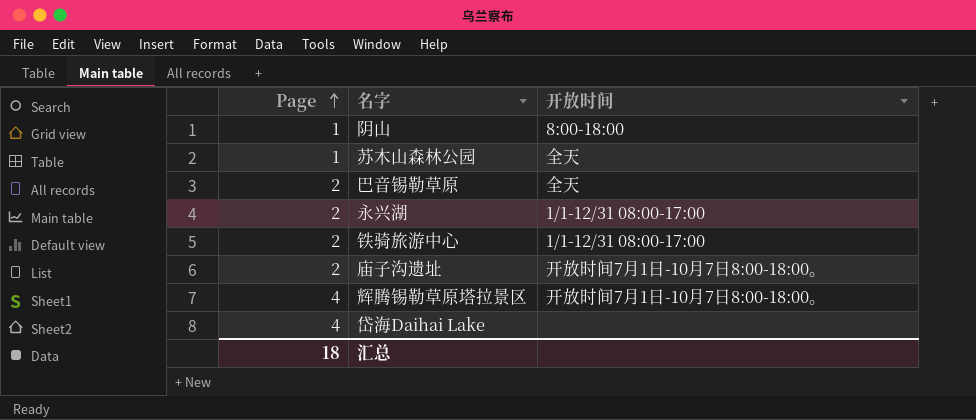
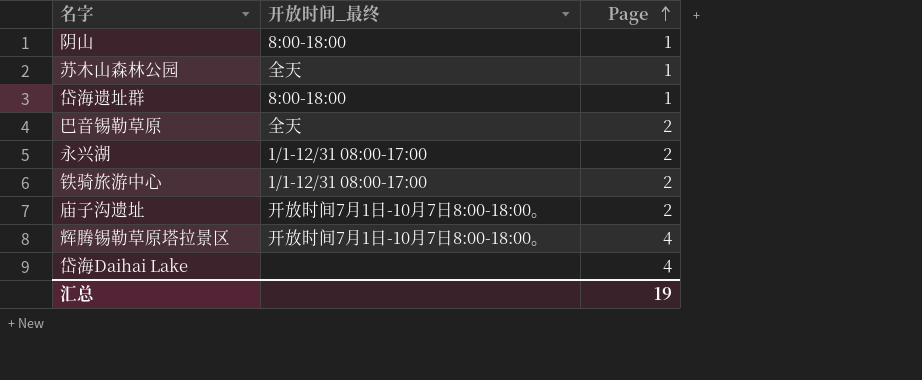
column name: 开放时间 -> 开放时间_最终
column Page | position: 1 -> 3
row 岱海遗址群: none -> 8:00-18:00 | 1
汇总 | Page: 18 -> 19

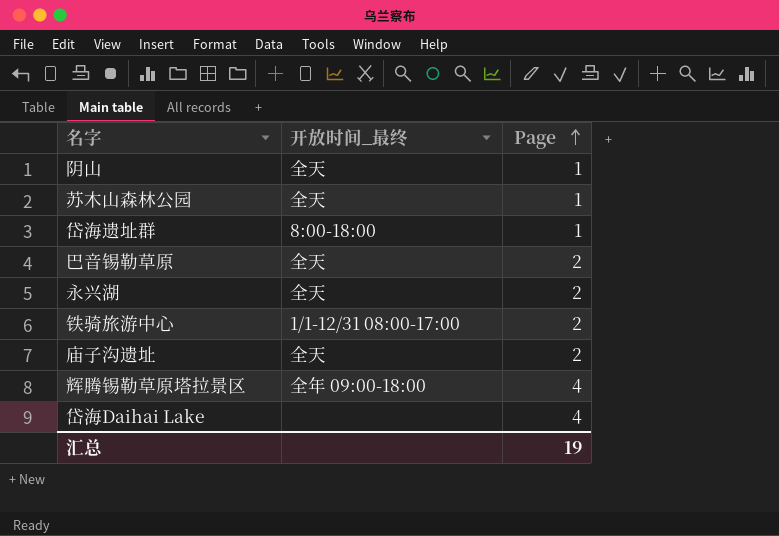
阴山 | 开放时间_最终: 8:00-18:00 -> 全天
永兴湖 | 开放时间_最终: 1/1-12/31 08:00-17:00 -> 全天
庙子沟遗址 | 开放时间_最终: 开放时间7月1日-10月7日8:00-18:00。 -> 全天
辉腾锡勒草原塔拉景区 | 开放时间_最终: 开放时间7月1日-10月7日8:00-18:00。 -> 全年 09:00-18:00

